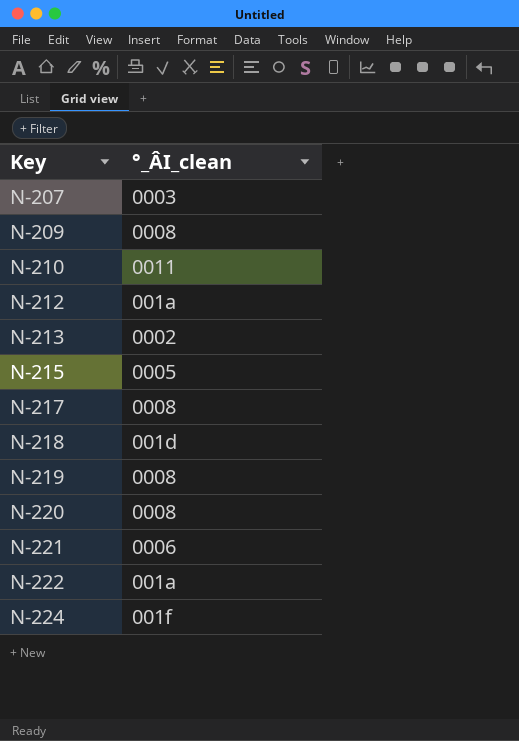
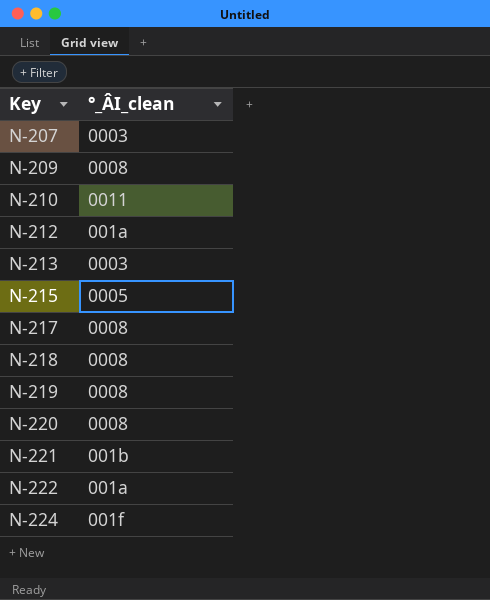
N-213 | °_ÂI_clean: 0002 -> 0003
N-218 | °_ÂI_clean: 001d -> 0008
N-221 | °_ÂI_clean: 0006 -> 001b

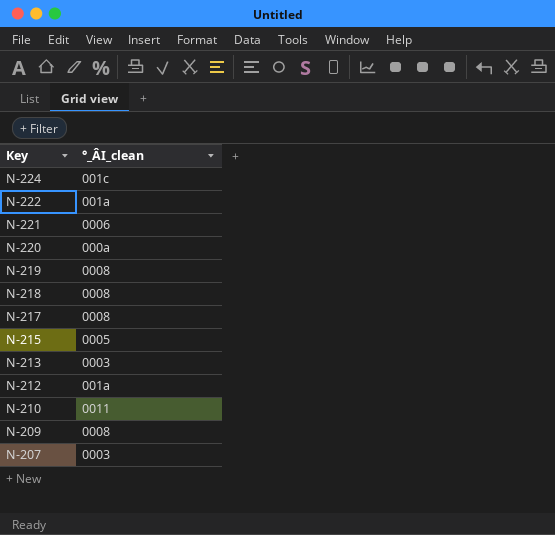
row order: Key ascending -> Key descending
N-224 | °_ÂI_clean: 001f -> 001c
N-221 | °_ÂI_clean: 001b -> 0006
N-220 | °_ÂI_clean: 0008 -> 000a

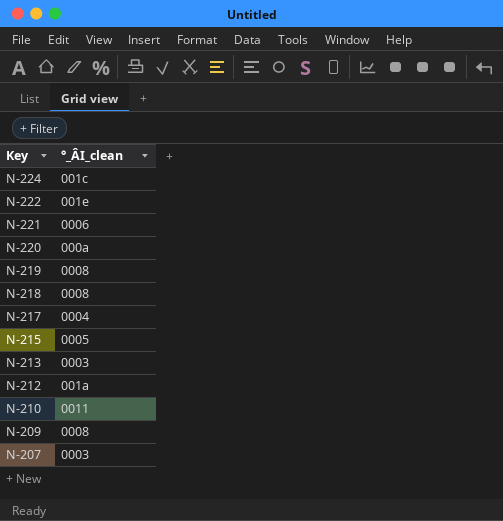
N-222 | °_ÂI_clean: 001a -> 001e
N-217 | °_ÂI_clean: 0008 -> 0004

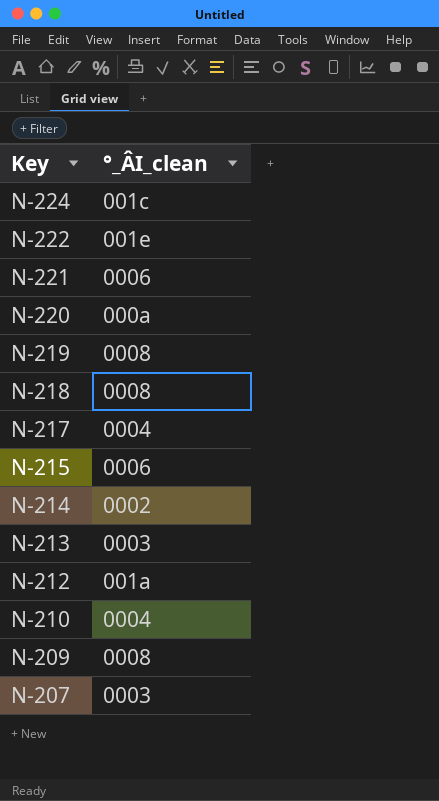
N-215 | °_ÂI_clean: 0005 -> 0006
row N-214: none -> 0002
N-210 | °_ÂI_clean: 0011 -> 0004

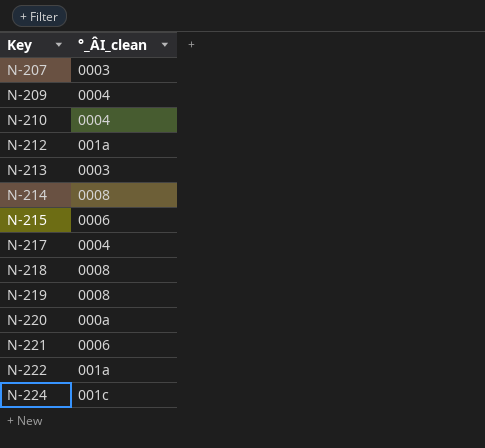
row order: Key descending -> Key ascending
N-209 | °_ÂI_clean: 0008 -> 0004
N-214 | °_ÂI_clean: 0002 -> 0008
N-222 | °_ÂI_clean: 001e -> 001a

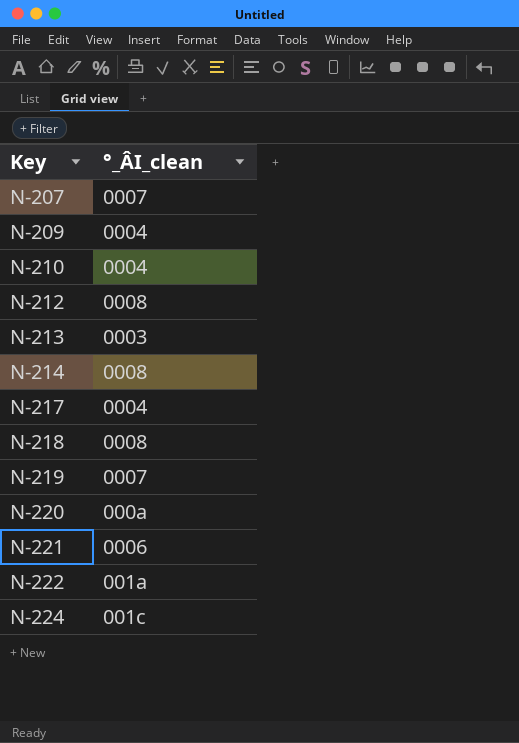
row N-215: 0006 -> none
N-207 | °_ÂI_clean: 0003 -> 0007
N-212 | °_ÂI_clean: 001a -> 0008
N-219 | °_ÂI_clean: 0008 -> 0007

